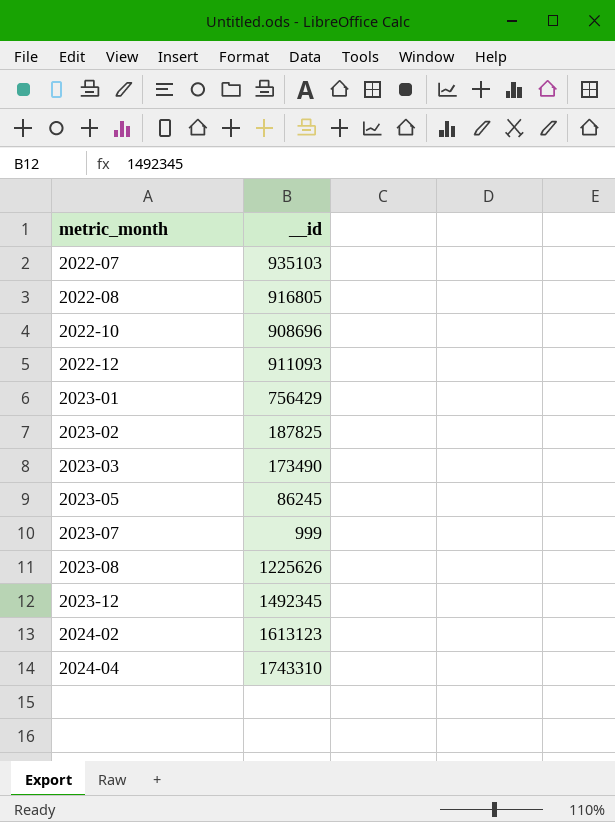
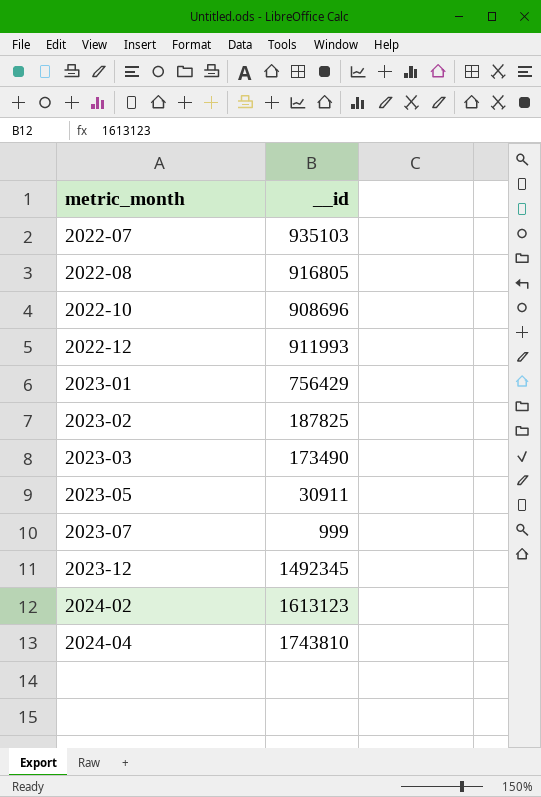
row 2023-08: 1225626 -> none
2022-12 | __id: 911093 -> 911993
2023-05 | __id: 86245 -> 30911
2024-04 | __id: 1743310 -> 1743810

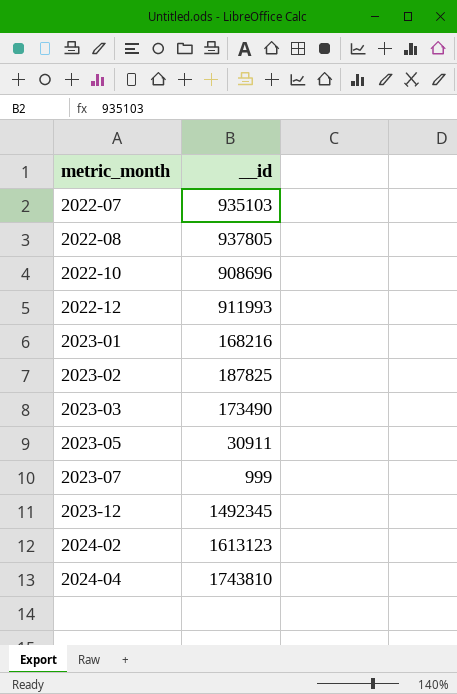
2022-08 | __id: 916805 -> 937805
2023-01 | __id: 756429 -> 168216

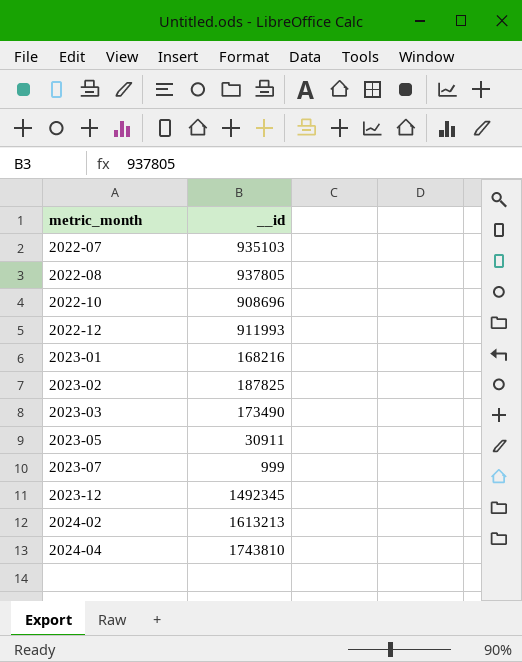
2024-02 | __id: 1613123 -> 1613213

